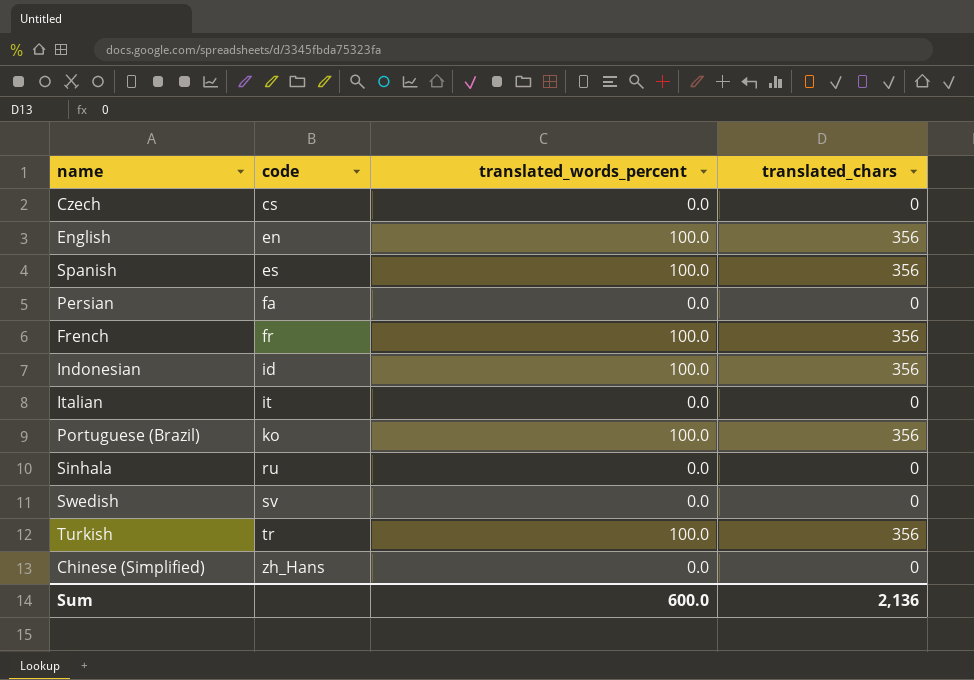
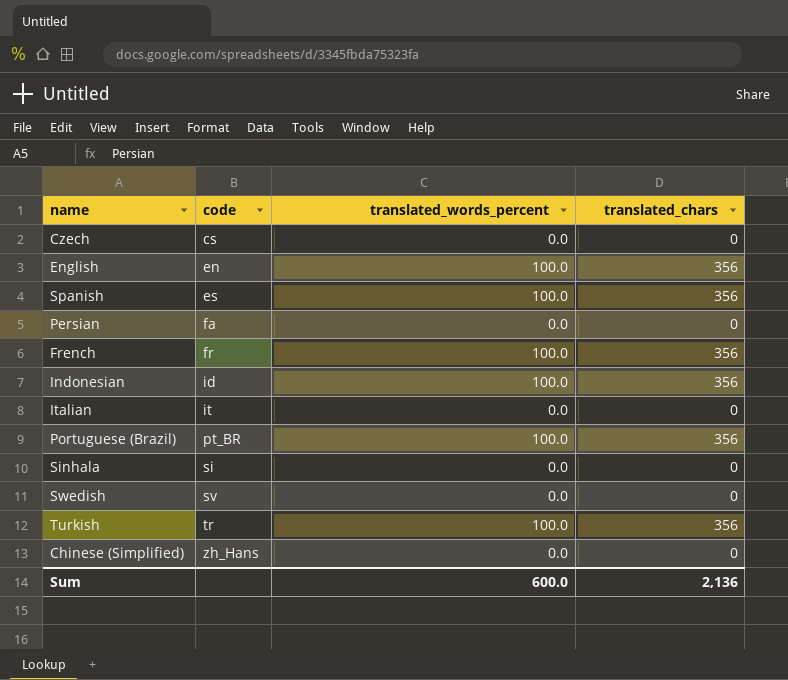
Portuguese (Brazil) | code: ko -> pt_BR
Sinhala | code: ru -> si

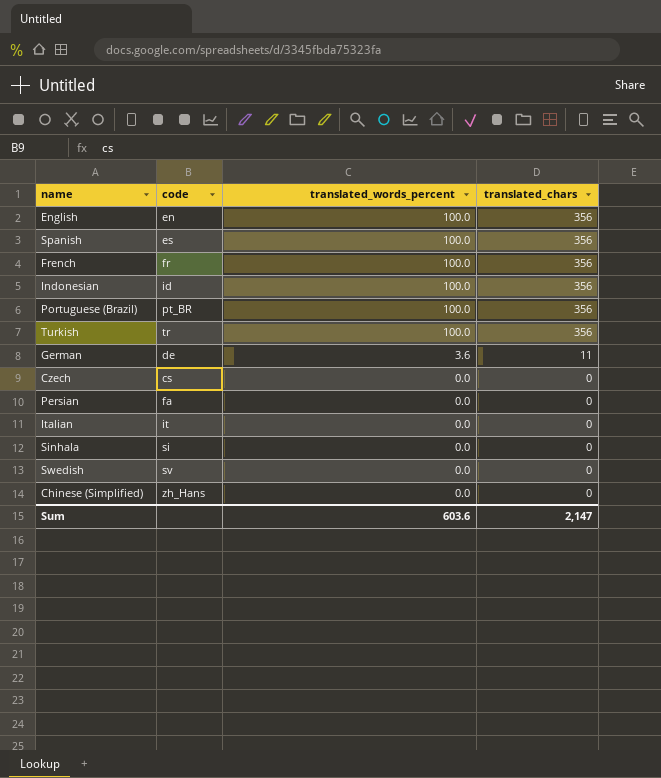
row order: code ascending -> translated_words_percent descending
row German: none -> de | 3.6 | 11
Sum | translated_words_percent: 600.0 -> 603.6
Sum | translated_chars: 2,136 -> 2,147

